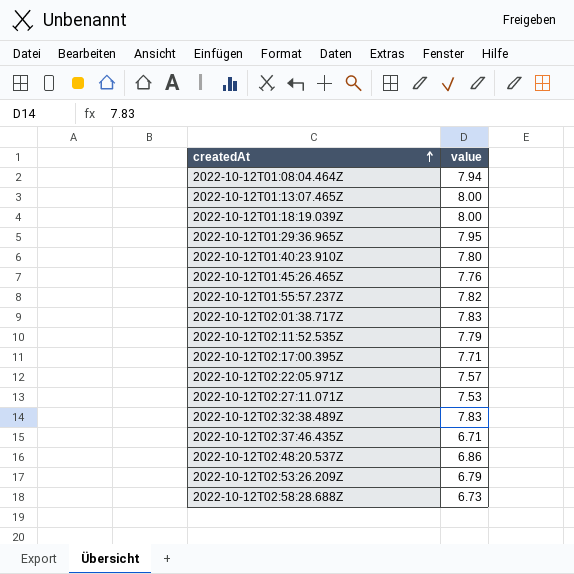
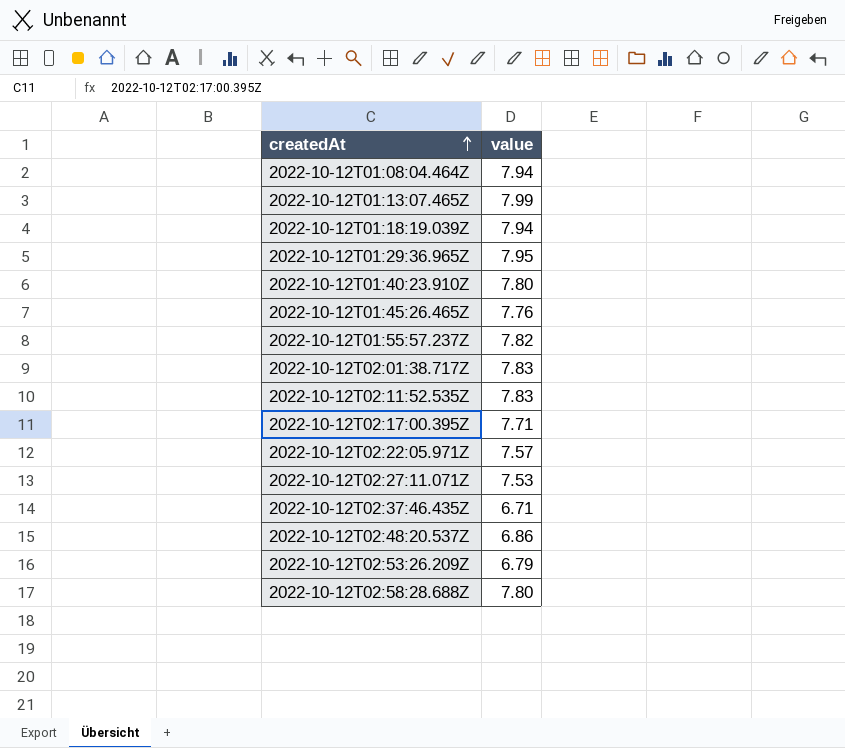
row 2022-10-12T02:32:38.489Z: 7.83 -> none
2022-10-12T01:13:07.465Z | value: 8.00 -> 7.99
2022-10-12T01:18:19.039Z | value: 8.00 -> 7.94
2022-10-12T02:11:52.535Z | value: 7.79 -> 7.83
2022-10-12T02:58:28.688Z | value: 6.73 -> 7.80

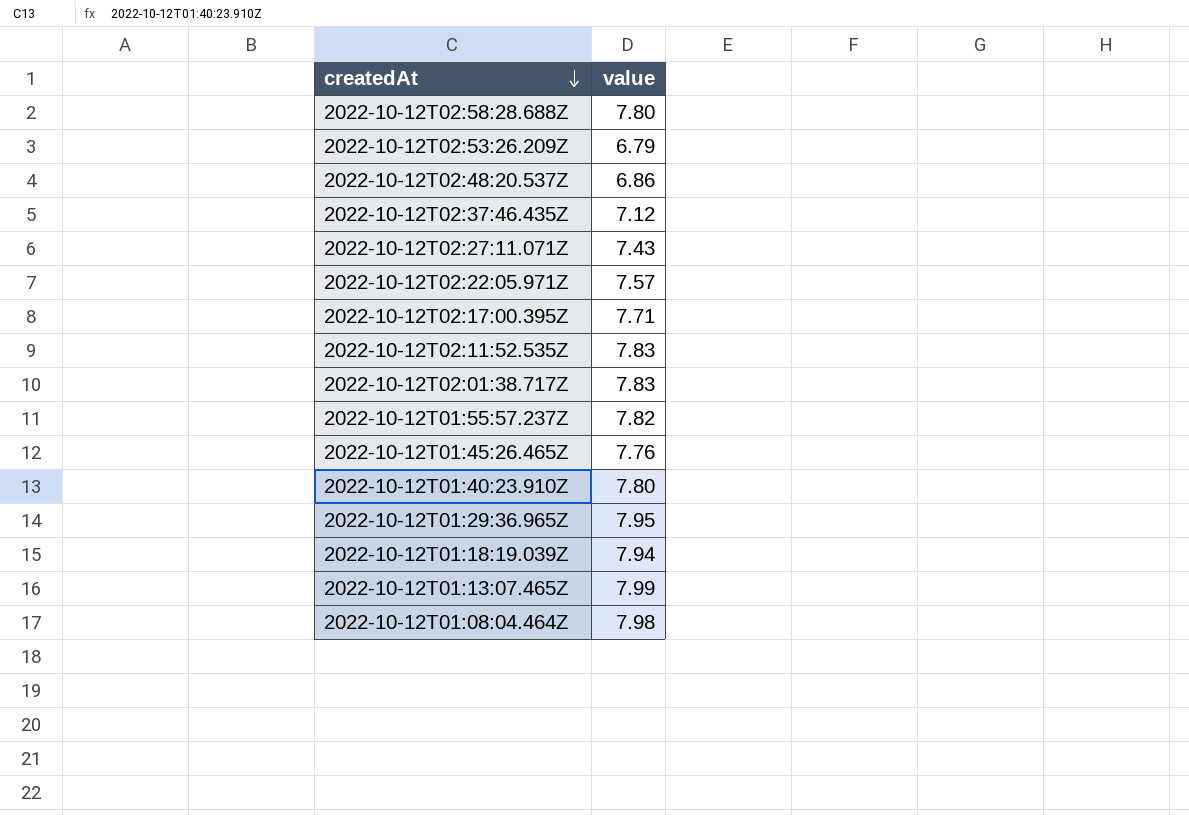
row order: createdAt ascending -> createdAt descending
2022-10-12T02:37:46.435Z | value: 6.71 -> 7.12
2022-10-12T02:27:11.071Z | value: 7.53 -> 7.43
2022-10-12T01:08:04.464Z | value: 7.94 -> 7.98

